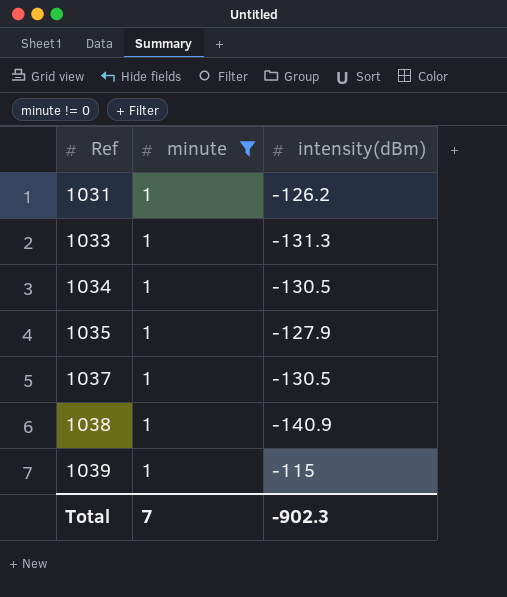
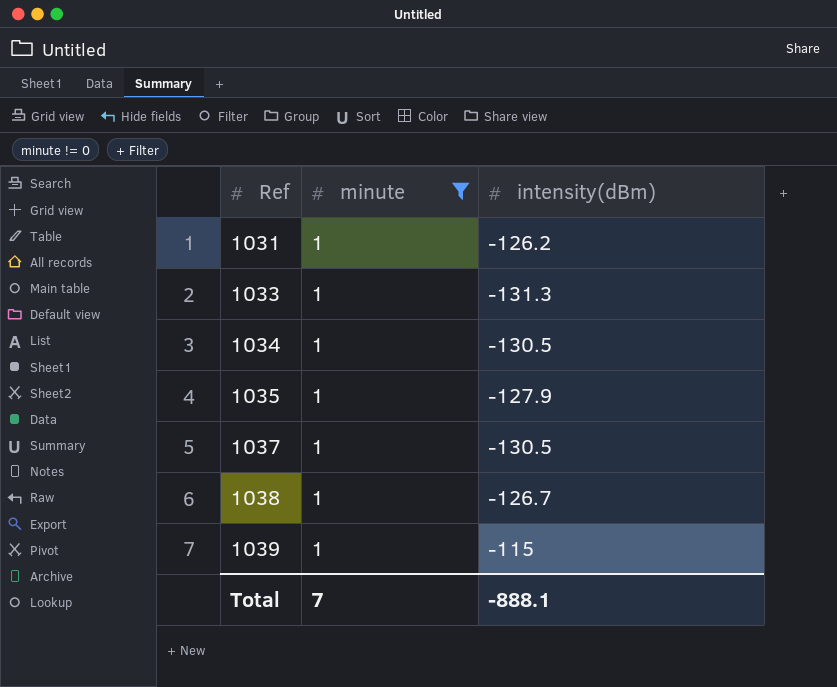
1038 | intensity(dBm): -140.9 -> -126.7
Total | intensity(dBm): -902.3 -> -888.1

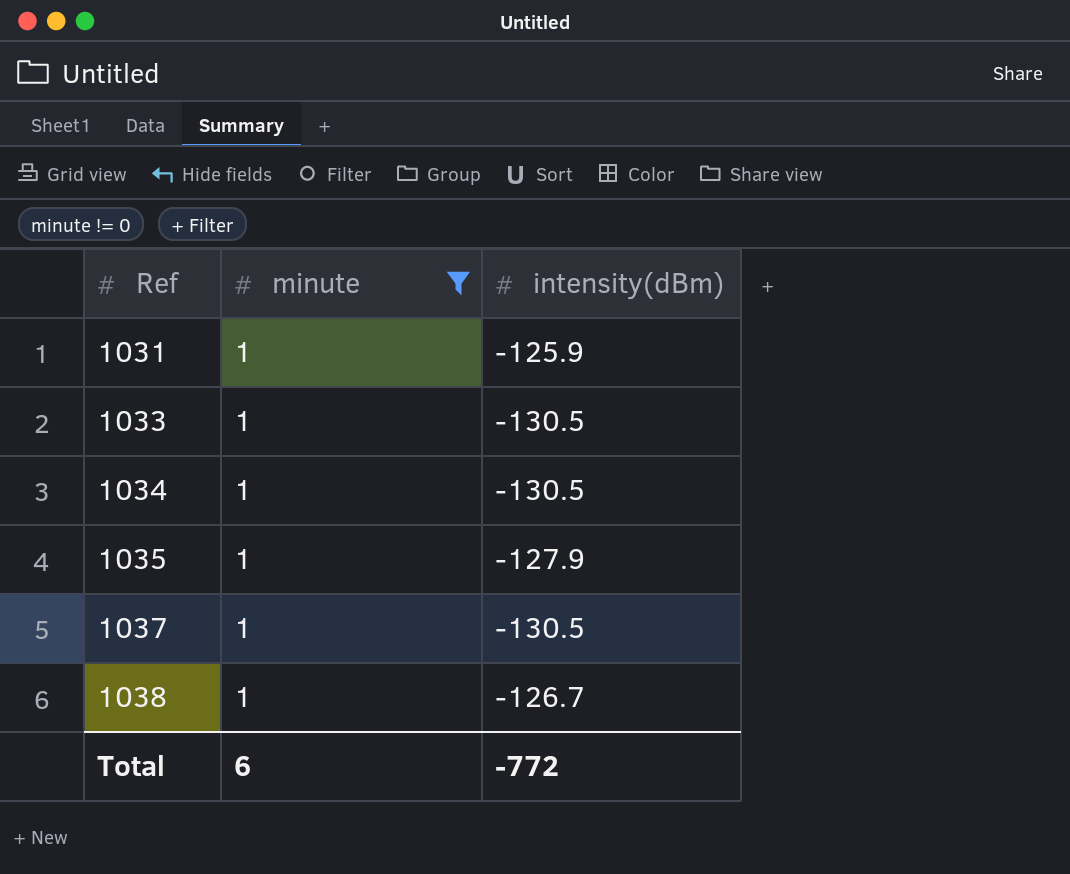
row 1039: 1 | -115 -> none
1031 | intensity(dBm): -126.2 -> -125.9
1033 | intensity(dBm): -131.3 -> -130.5
Total | minute: 7 -> 6
Total | intensity(dBm): -888.1 -> -772

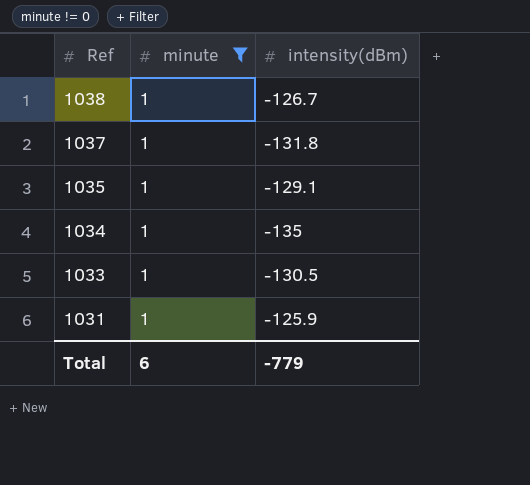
row order: Ref ascending -> Ref descending
1037 | intensity(dBm): -130.5 -> -131.8
1035 | intensity(dBm): -127.9 -> -129.1
1034 | intensity(dBm): -130.5 -> -135
Total | intensity(dBm): -772 -> -779

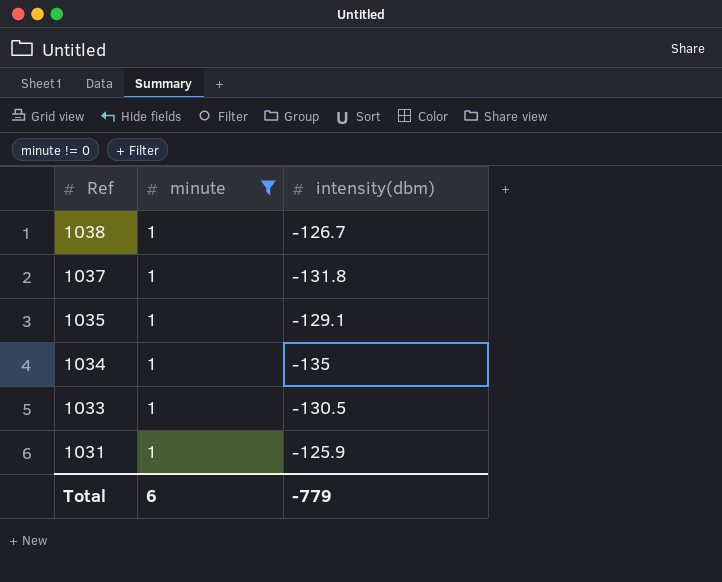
column name: intensity(dBm) -> intensity(dbm)

